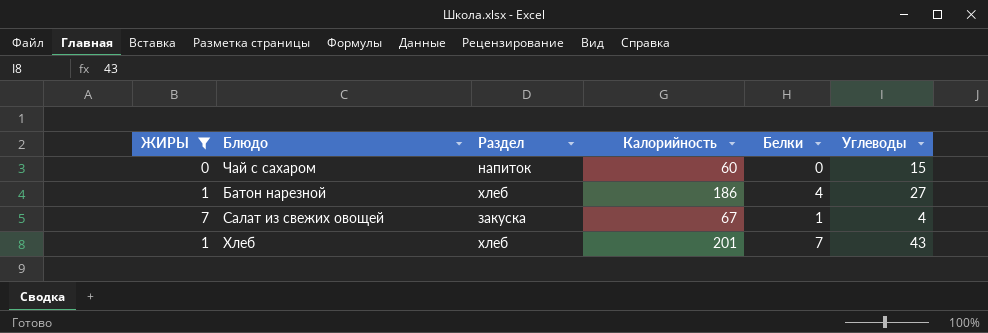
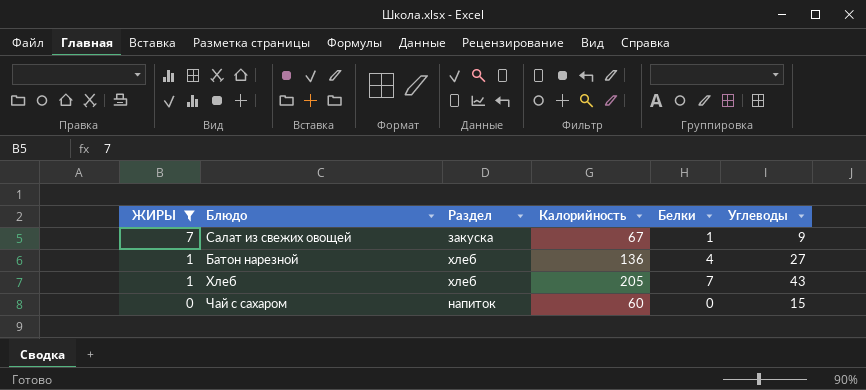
row order: none -> ЖИРЫ descending
Салат из свежих овощей | Углеводы: 4 -> 9
Батон нарезной | Калорийность: 186 -> 136
Хлеб | Калорийность: 201 -> 205

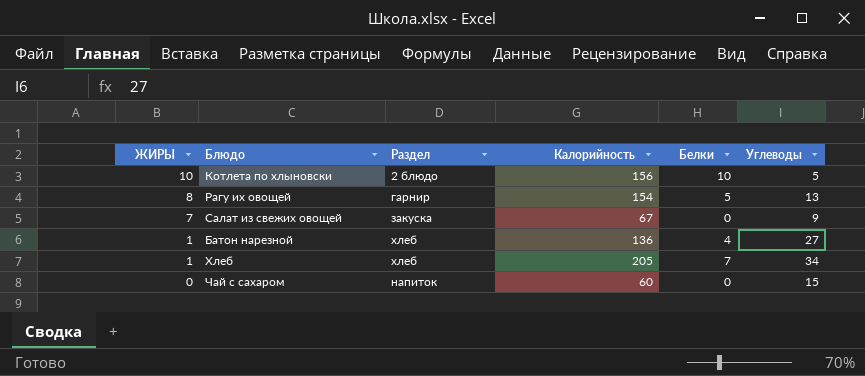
filter: ЖИРЫ <= 7 -> none
Салат из свежих овощей | Белки: 1 -> 0
Хлеб | Углеводы: 43 -> 34

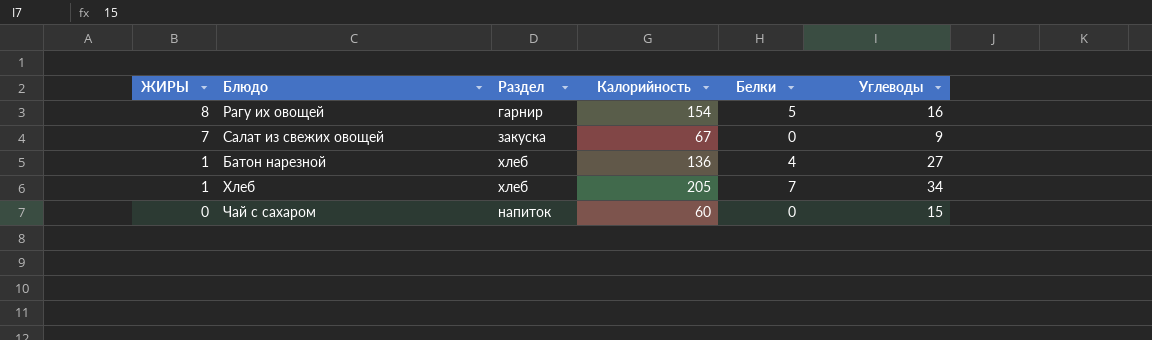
row Котлета по хлыновски: 10 | 2 блюдо | 156 | 10 | 5 -> none
Рагу их овощей | Углеводы: 13 -> 16

